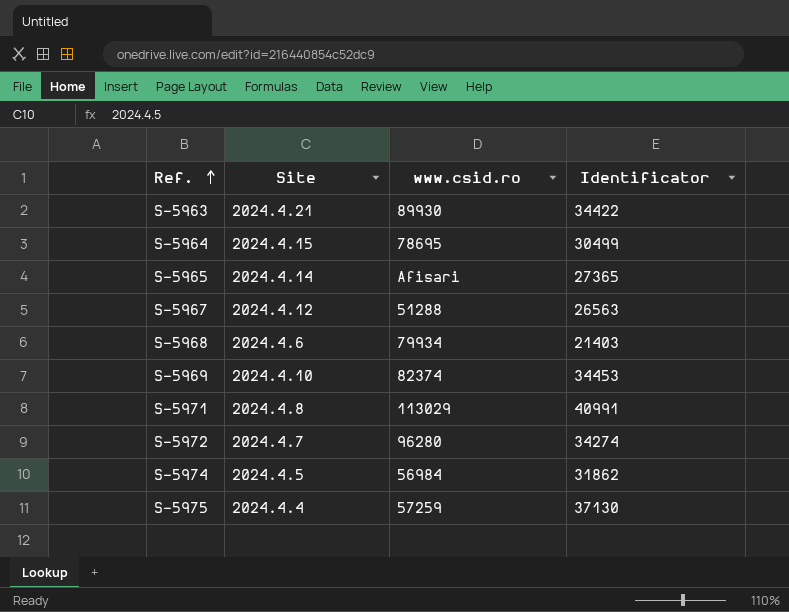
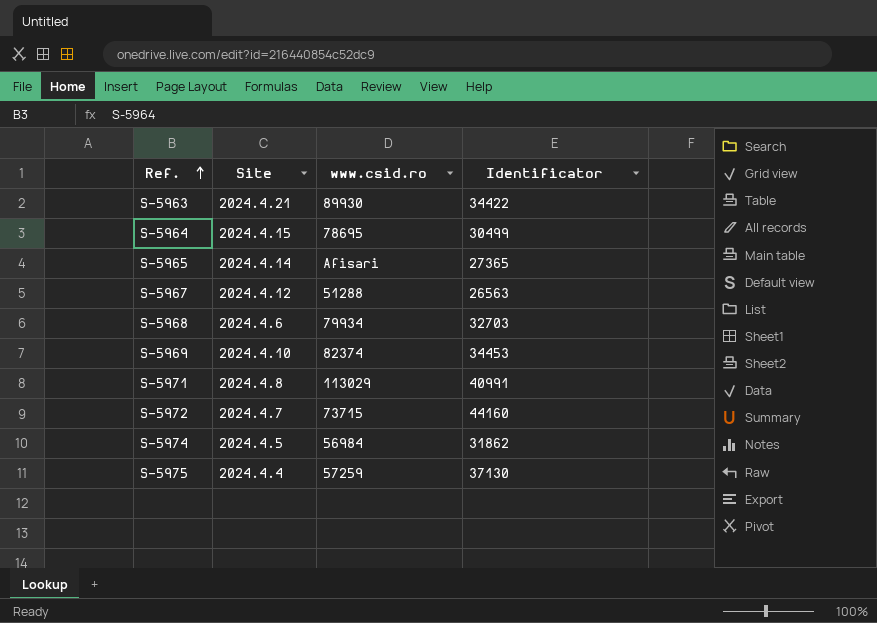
S-5968 | Identificator: 21403 -> 32703
S-5972 | www.csid.ro: 96280 -> 73715
S-5972 | Identificator: 34274 -> 44160

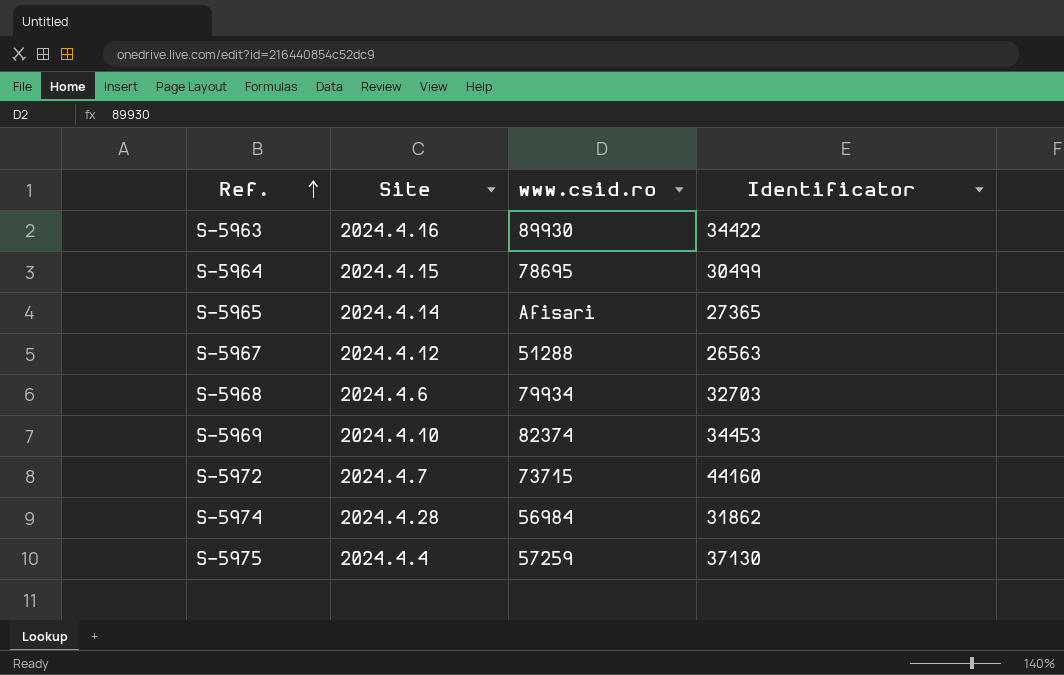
row S-5971: 2024.4.8 | 113029 | 40991 -> none
S-5963 | Site: 2024.4.21 -> 2024.4.16
S-5974 | Site: 2024.4.5 -> 2024.4.28

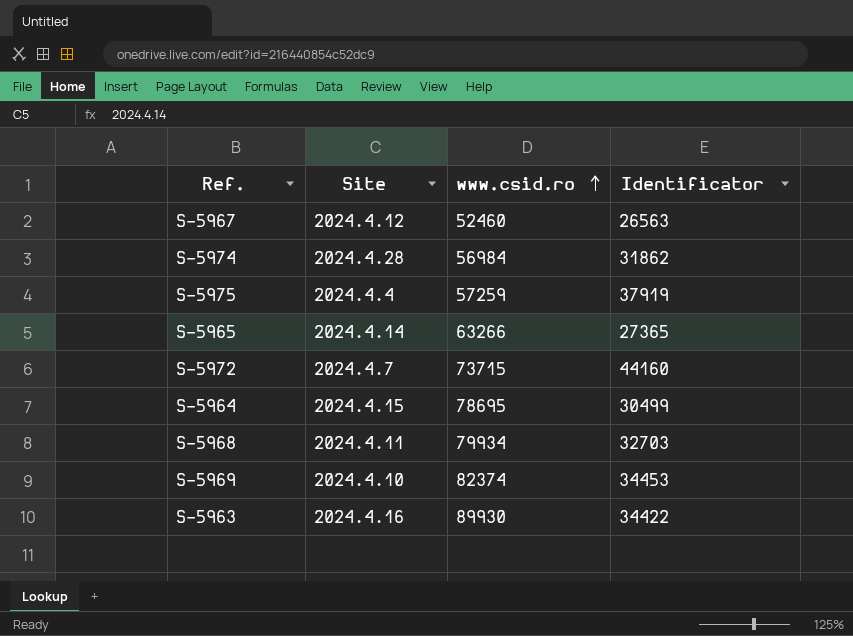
row order: Ref. ascending -> www.csid.ro ascending
S-5967 | www.csid.ro: 51288 -> 52460
S-5975 | Identificator: 37130 -> 37919
S-5965 | www.csid.ro: Afisari -> 63266
S-5968 | Site: 2024.4.6 -> 2024.4.11

